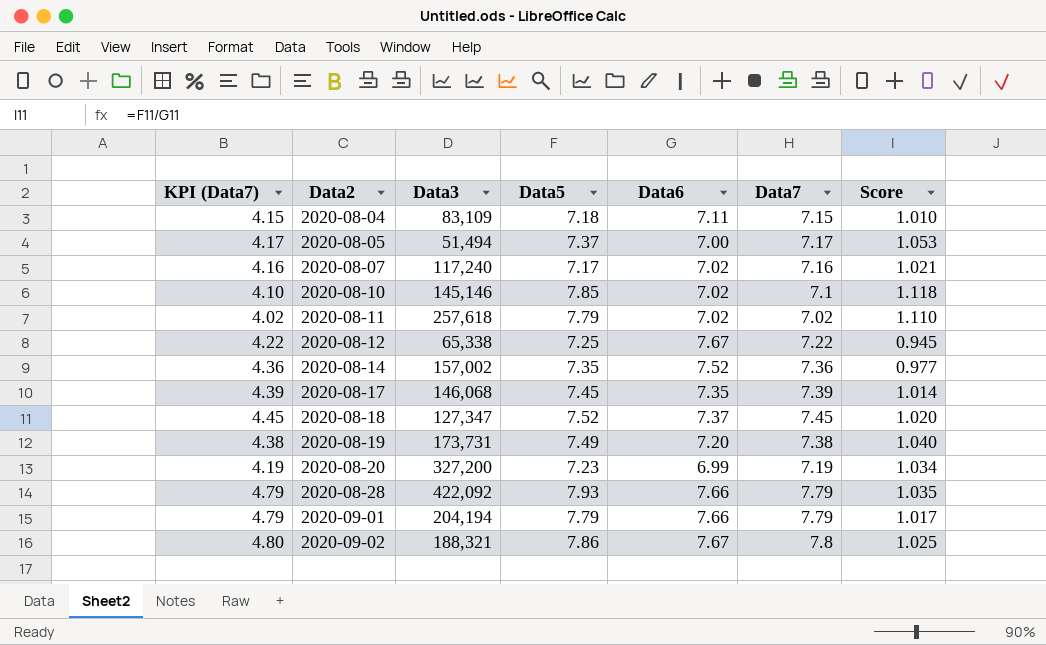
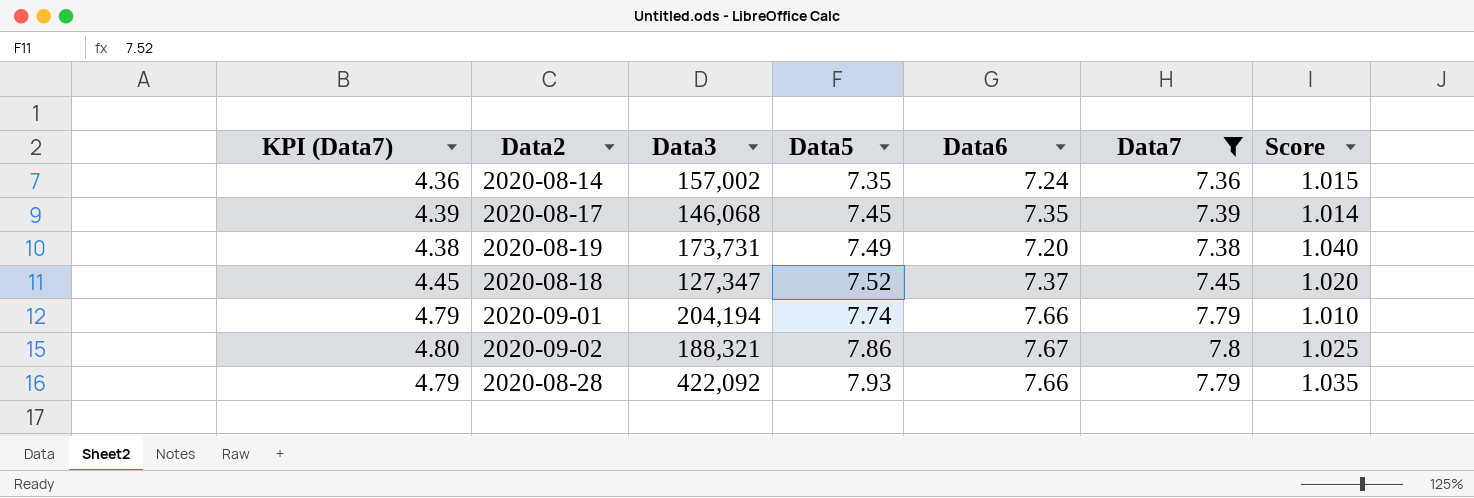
filter: none -> Data7 >= 7.36
row order: Data2 ascending -> Data5 ascending
2020-08-14 | Data6: 7.52 -> 7.24
2020-08-14 | Score: 0.977 -> 1.015
2020-09-01 | Data5: 7.79 -> 7.74
2020-09-01 | Score: 1.017 -> 1.010

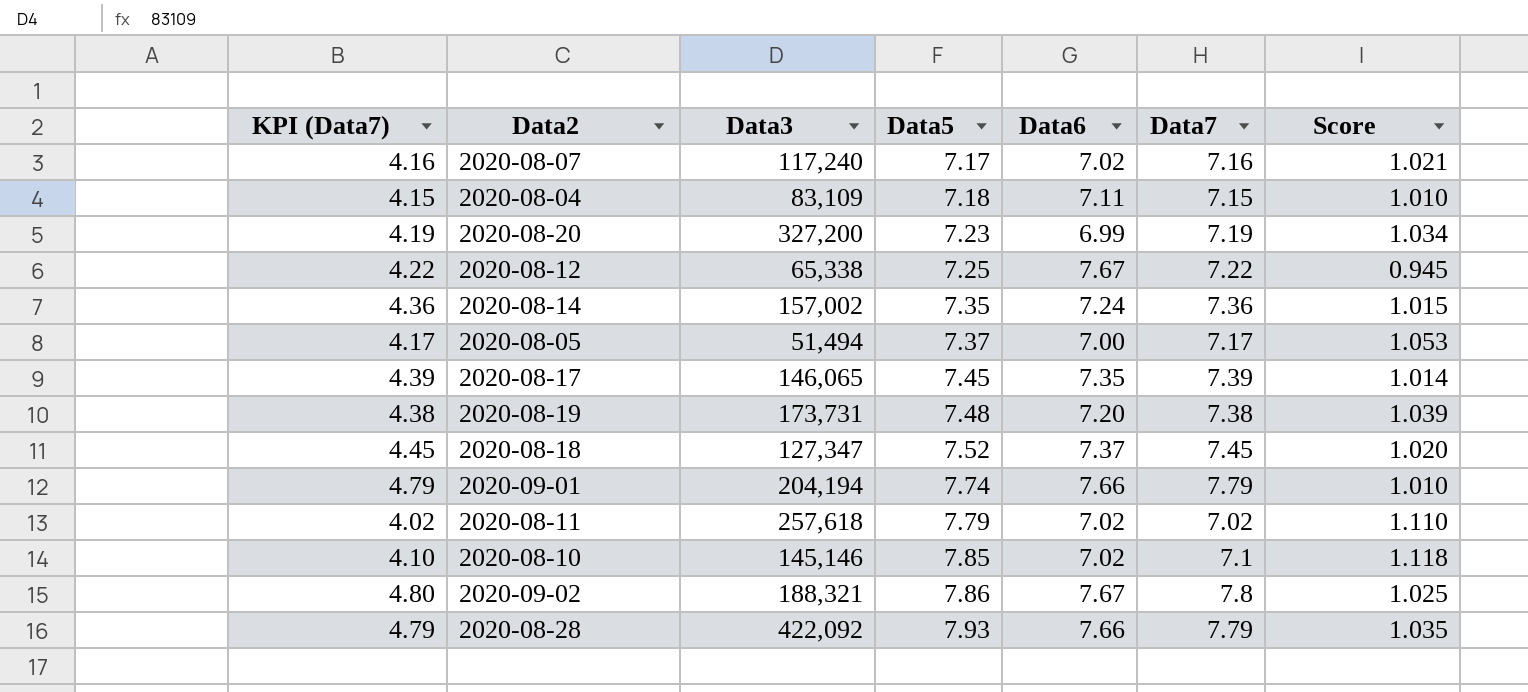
filter: Data7 >= 7.36 -> none
2020-08-17 | Data3: 146,068 -> 146,065
2020-08-19 | Data5: 7.49 -> 7.48
2020-08-19 | Score: 1.040 -> 1.039

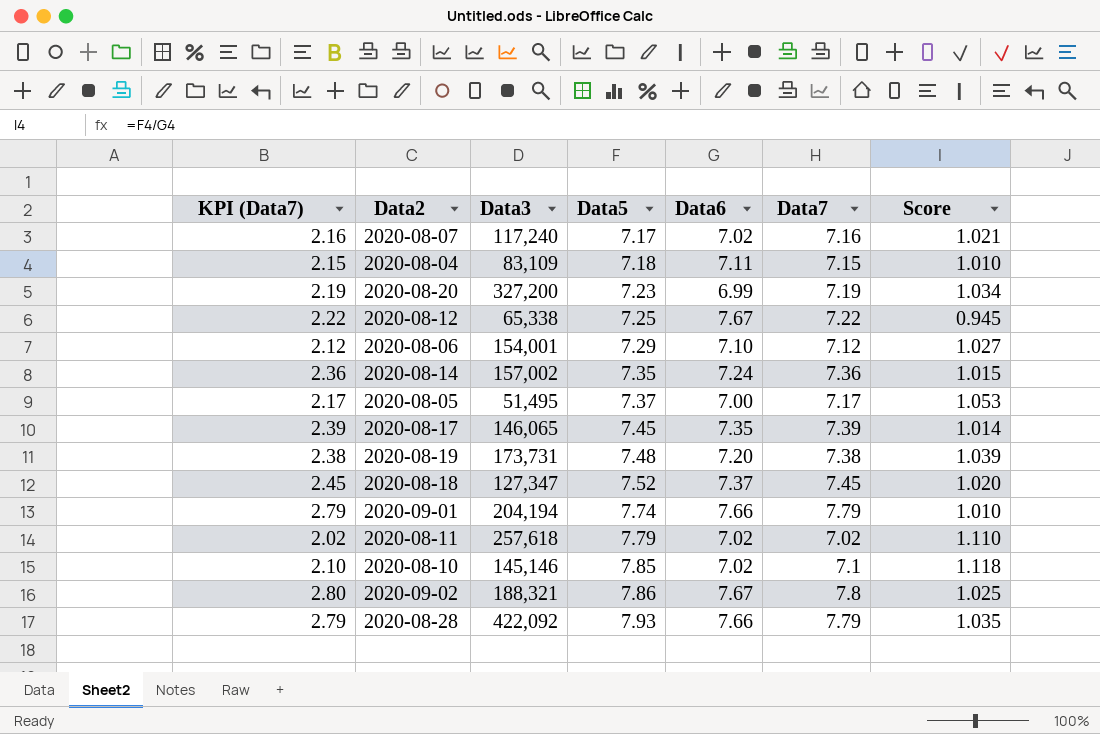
column KPI (Data7) | formula: [Data7] - 3 -> [Data7] - 5
row 2020-08-06: none -> 2.12 | 154,001 | 7.29 | 7.10 | 7.12 | 1.027
2020-08-05 | Data3: 51,494 -> 51,495

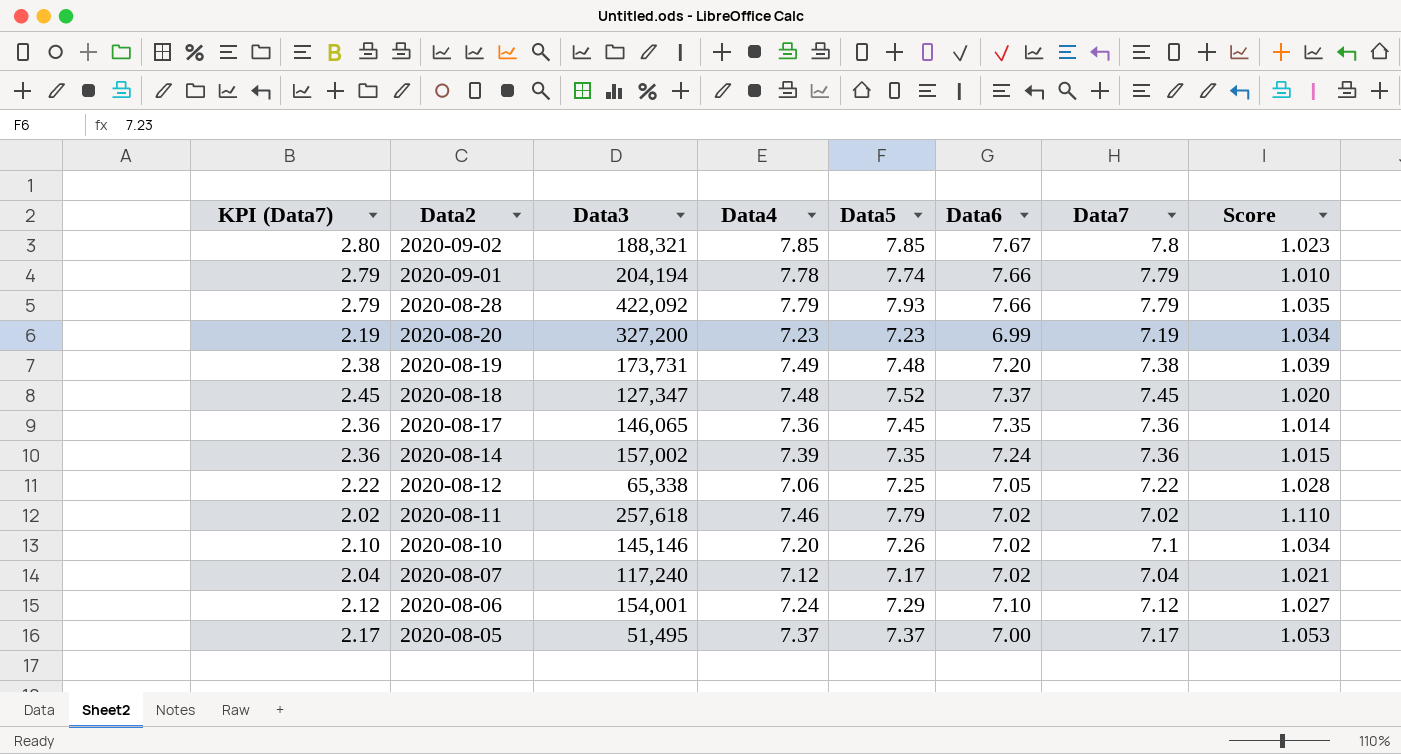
row order: Data5 ascending -> Data2 descending
column Data4 | position: none -> 4
row 2020-08-04: 2.15 | 83,109 | 7.18 | 7.11 | 7.15 | 1.010 -> none
2020-09-02 | Data5: 7.86 -> 7.85
2020-09-02 | Score: 1.025 -> 1.023
2020-08-17 | KPI (Data7): 2.39 -> 2.36
2020-08-17 | Data7: 7.39 -> 7.36
2020-08-12 | Data6: 7.67 -> 7.05
2020-08-12 | Score: 0.945 -> 1.028
2020-08-10 | Data5: 7.85 -> 7.26
2020-08-10 | Score: 1.118 -> 1.034
2020-08-07 | KPI (Data7): 2.16 -> 2.04
2020-08-07 | Data7: 7.16 -> 7.04

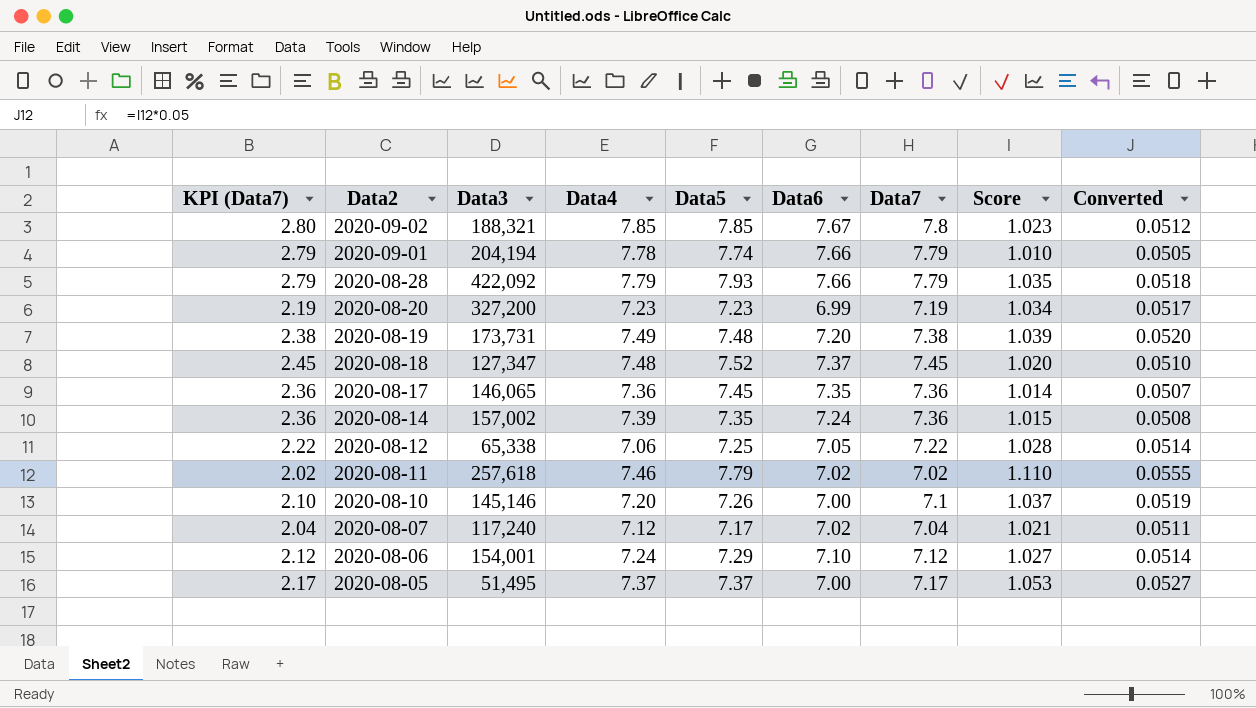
column Converted | formula: none -> [Score] * 0.05
2020-08-10 | Data6: 7.02 -> 7.00
2020-08-10 | Score: 1.034 -> 1.037

